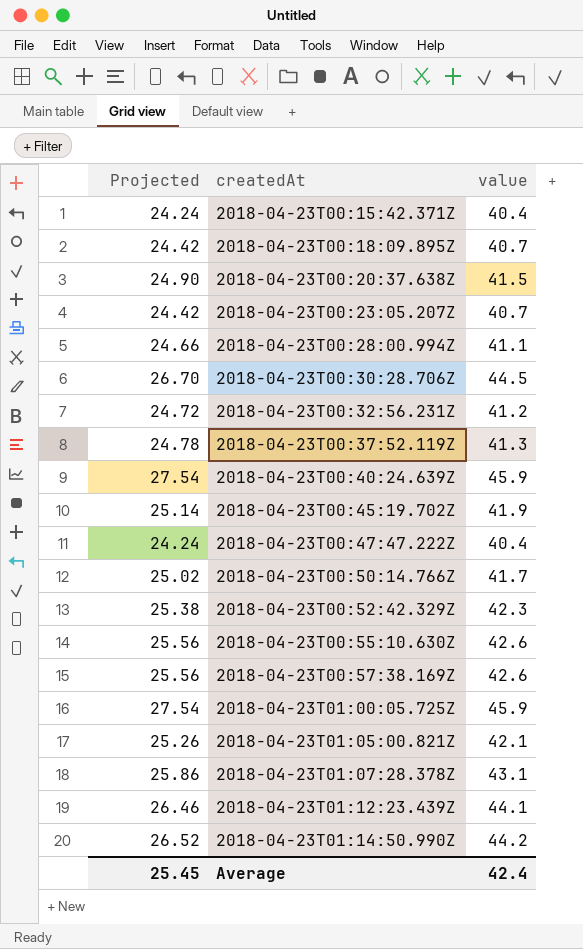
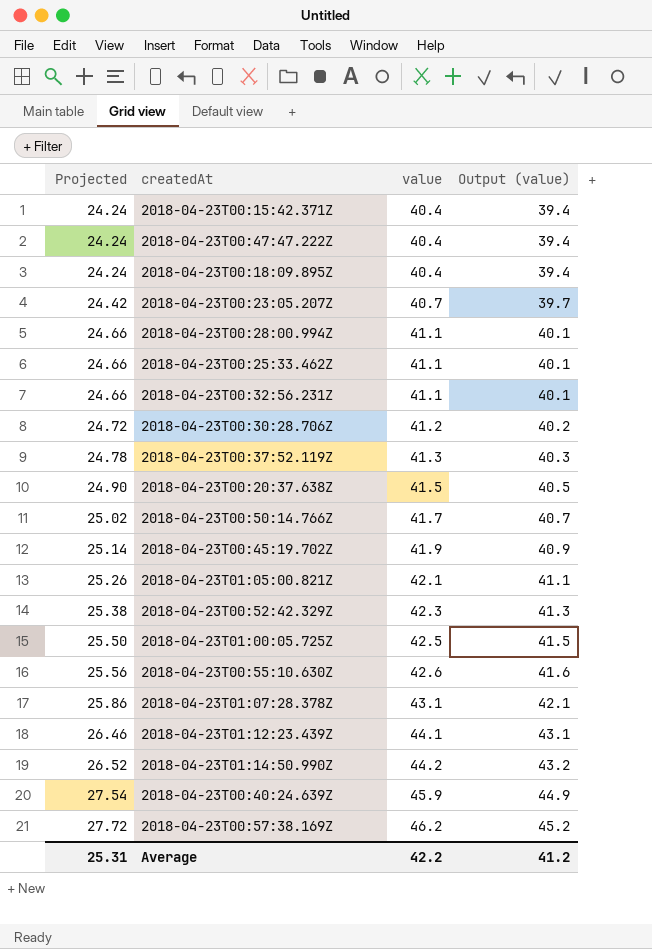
row order: createdAt ascending -> Projected ascending
column Output (value) | formula: none -> [value] - 1
2018-04-23T00:18:09.895Z | Projected: 24.42 -> 24.24
2018-04-23T00:18:09.895Z | value: 40.7 -> 40.4
row 2018-04-23T00:25:33.462Z: none -> 24.66 | 41.1 | 40.1
2018-04-23T00:32:56.231Z | Projected: 24.72 -> 24.66
2018-04-23T00:32:56.231Z | value: 41.2 -> 41.1
2018-04-23T00:30:28.706Z | Projected: 26.70 -> 24.72
2018-04-23T00:30:28.706Z | value: 44.5 -> 41.2
2018-04-23T01:00:05.725Z | Projected: 27.54 -> 25.50
2018-04-23T01:00:05.725Z | value: 45.9 -> 42.5
2018-04-23T00:57:38.169Z | Projected: 25.56 -> 27.72
2018-04-23T00:57:38.169Z | value: 42.6 -> 46.2
Average | Projected: 25.45 -> 25.31
Average | value: 42.4 -> 42.2

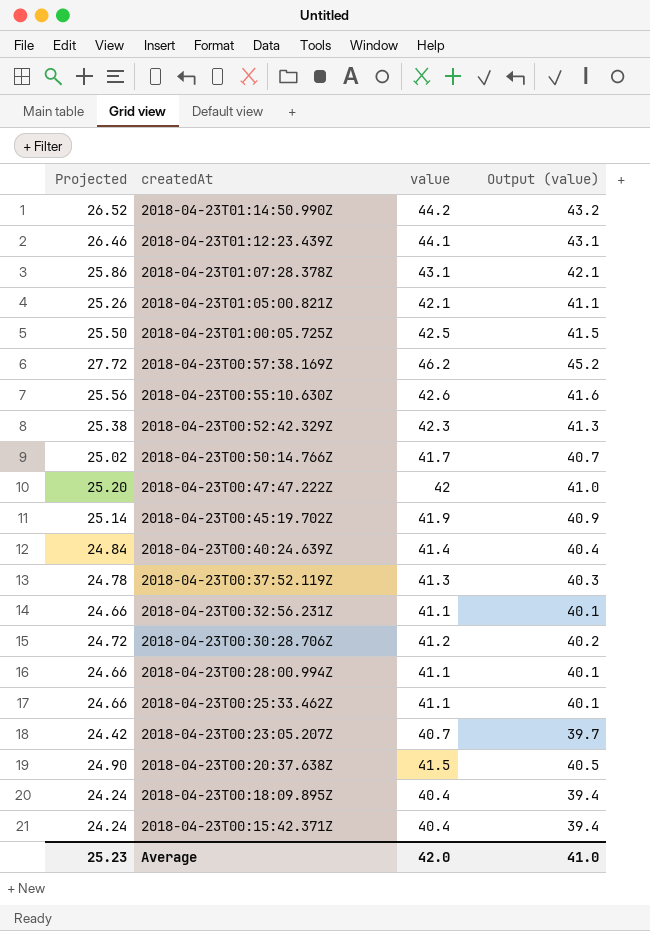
row order: Projected ascending -> createdAt descending
2018-04-23T00:47:47.222Z | Projected: 24.24 -> 25.20
2018-04-23T00:47:47.222Z | value: 40.4 -> 42
2018-04-23T00:47:47.222Z | Output (value): 39.4 -> 41.0
2018-04-23T00:40:24.639Z | Projected: 27.54 -> 24.84
2018-04-23T00:40:24.639Z | value: 45.9 -> 41.4
2018-04-23T00:40:24.639Z | Output (value): 44.9 -> 40.4
Average | Projected: 25.31 -> 25.23
Average | value: 42.2 -> 42.0
Average | Output (value): 41.2 -> 41.0

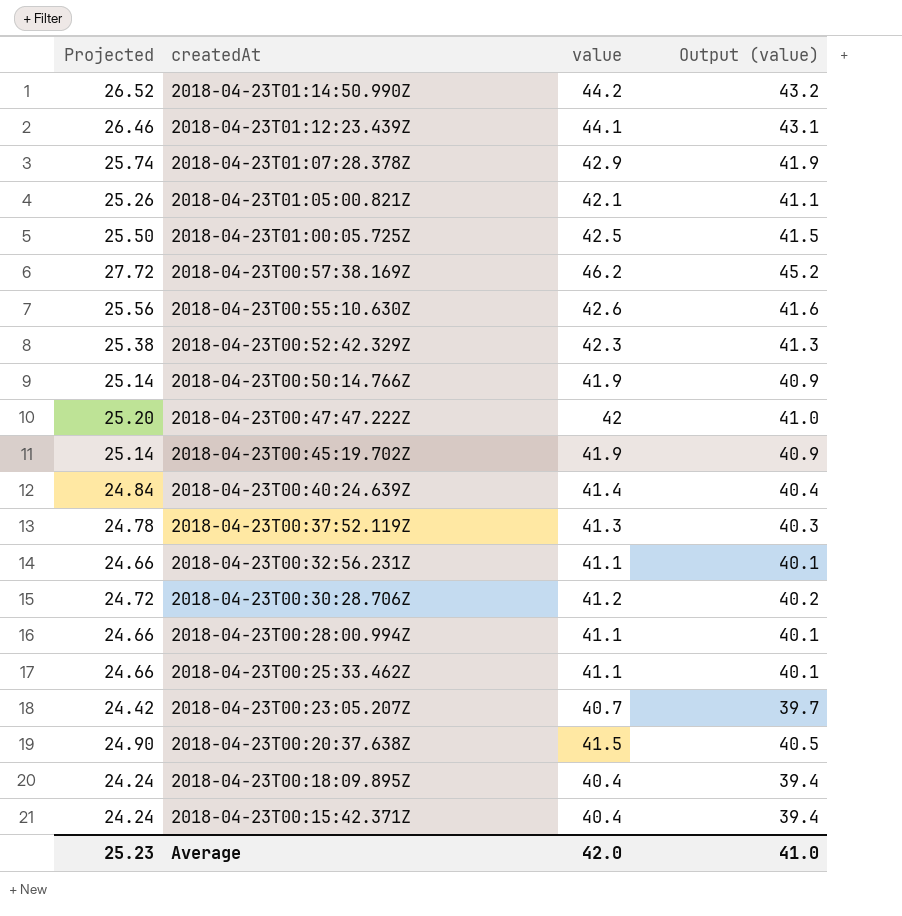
2018-04-23T01:07:28.378Z | Projected: 25.86 -> 25.74
2018-04-23T01:07:28.378Z | value: 43.1 -> 42.9
2018-04-23T01:07:28.378Z | Output (value): 42.1 -> 41.9
2018-04-23T00:50:14.766Z | Projected: 25.02 -> 25.14
2018-04-23T00:50:14.766Z | value: 41.7 -> 41.9
2018-04-23T00:50:14.766Z | Output (value): 40.7 -> 40.9

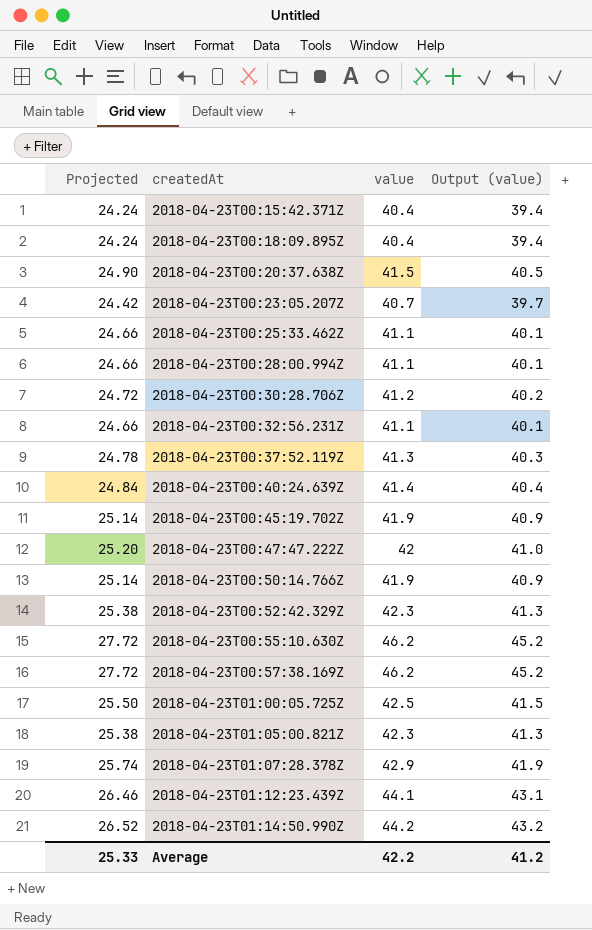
row order: createdAt descending -> createdAt ascending
2018-04-23T00:55:10.630Z | Projected: 25.56 -> 27.72
2018-04-23T00:55:10.630Z | value: 42.6 -> 46.2
2018-04-23T00:55:10.630Z | Output (value): 41.6 -> 45.2
2018-04-23T01:05:00.821Z | Projected: 25.26 -> 25.38
2018-04-23T01:05:00.821Z | value: 42.1 -> 42.3
2018-04-23T01:05:00.821Z | Output (value): 41.1 -> 41.3
Average | Projected: 25.23 -> 25.33
Average | value: 42.0 -> 42.2
Average | Output (value): 41.0 -> 41.2

